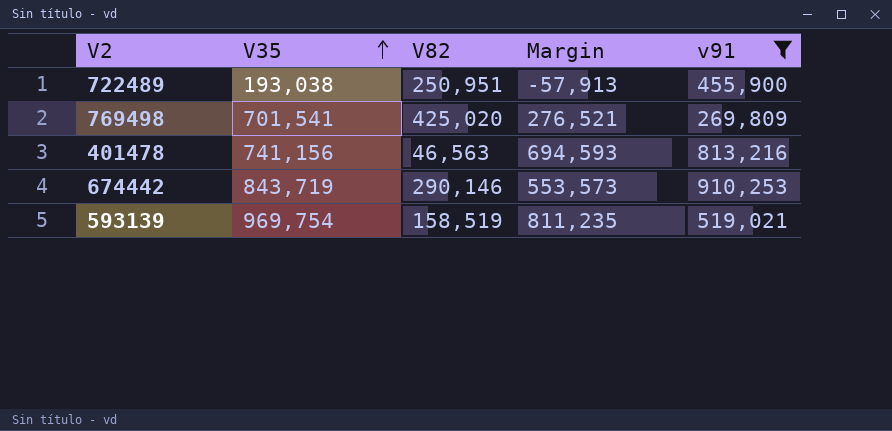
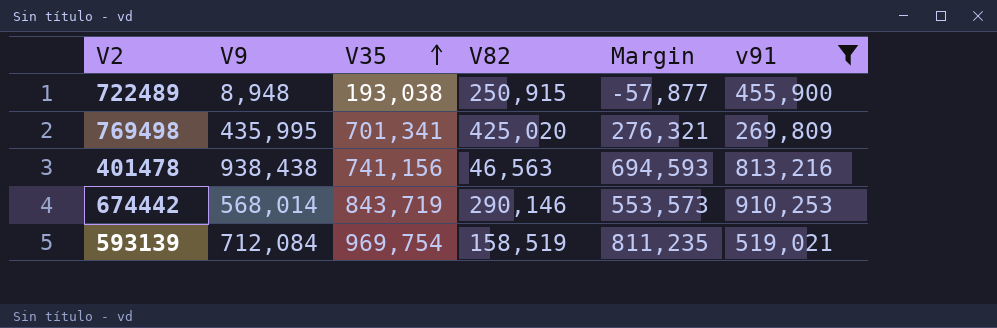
column V9 | position: none -> 2
722489 | V82: 250,951 -> 250,915
722489 | Margin: -57,913 -> -57,877
769498 | V35: 701,541 -> 701,341
769498 | Margin: 276,521 -> 276,321

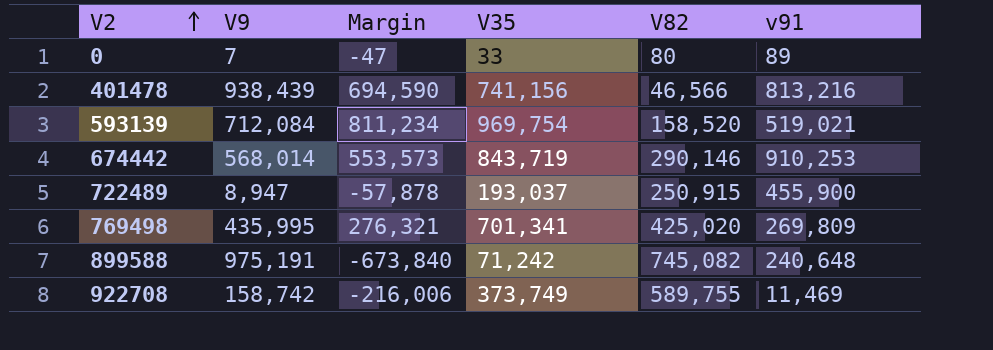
filter: v91 >= 269,809 -> none
row order: V35 ascending -> V2 ascending
column Margin | position: 5 -> 3
401478 | V9: 938,438 -> 938,439
401478 | Margin: 694,593 -> 694,590
401478 | V82: 46,563 -> 46,566
593139 | Margin: 811,235 -> 811,234
593139 | V82: 158,519 -> 158,520
722489 | V9: 8,948 -> 8,947
722489 | Margin: -57,877 -> -57,878
722489 | V35: 193,038 -> 193,037

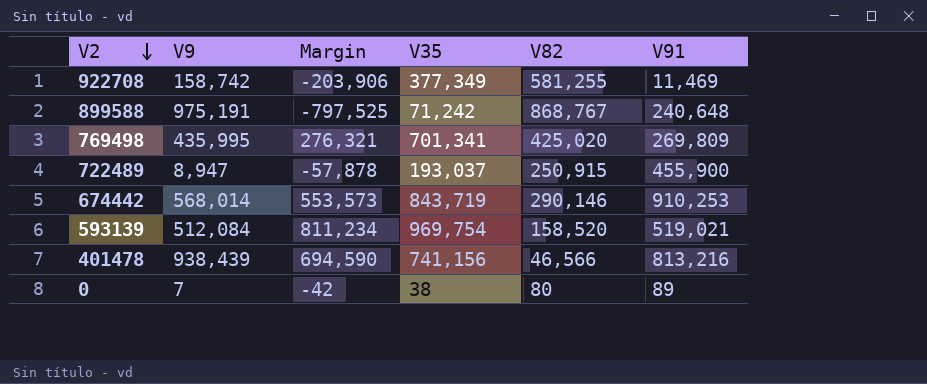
row order: V2 ascending -> V2 descending
column name: v91 -> V91
922708 | Margin: -216,006 -> -203,906
922708 | V35: 373,749 -> 377,349
922708 | V82: 589,755 -> 581,255
899588 | Margin: -673,840 -> -797,525
899588 | V82: 745,082 -> 868,767
593139 | V9: 712,084 -> 512,084
0 | Margin: -47 -> -42
0 | V35: 33 -> 38

